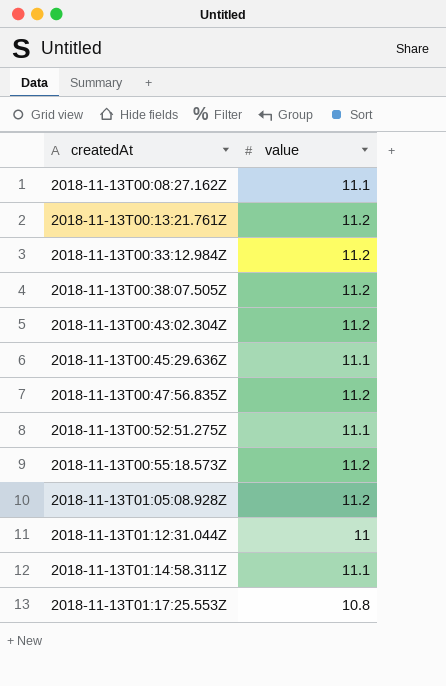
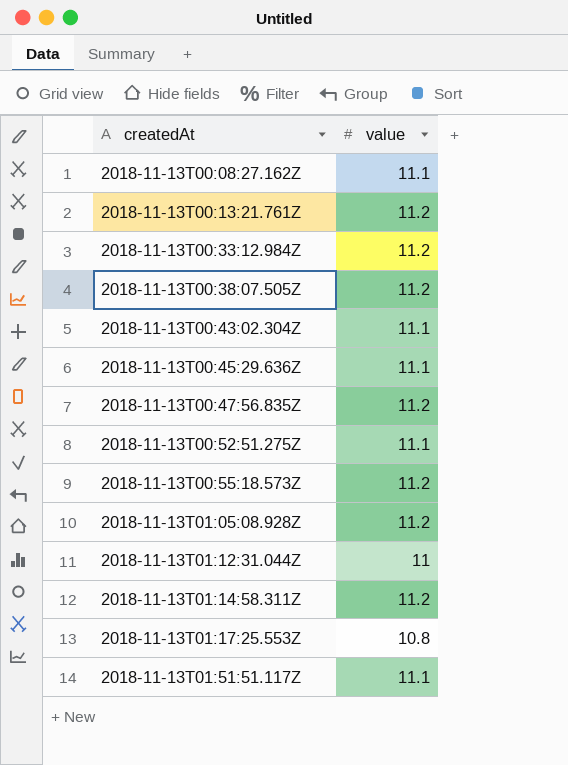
2018-11-13T00:43:02.304Z | value: 11.2 -> 11.1
2018-11-13T01:14:58.311Z | value: 11.1 -> 11.2
row 2018-11-13T01:51:51.117Z: none -> 11.1

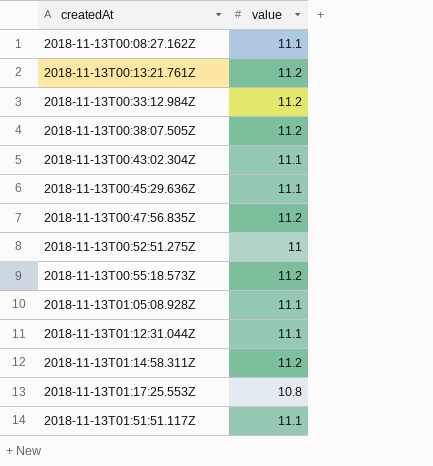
2018-11-13T00:52:51.275Z | value: 11.1 -> 11
2018-11-13T01:05:08.928Z | value: 11.2 -> 11.1
2018-11-13T01:12:31.044Z | value: 11 -> 11.1

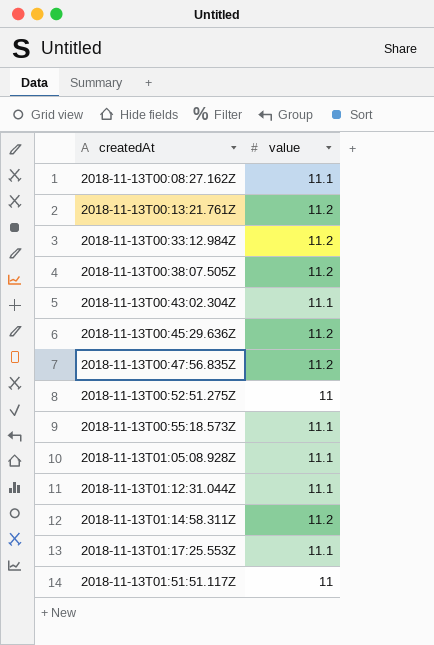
2018-11-13T00:45:29.636Z | value: 11.1 -> 11.2
2018-11-13T00:55:18.573Z | value: 11.2 -> 11.1
2018-11-13T01:17:25.553Z | value: 10.8 -> 11.1
2018-11-13T01:51:51.117Z | value: 11.1 -> 11

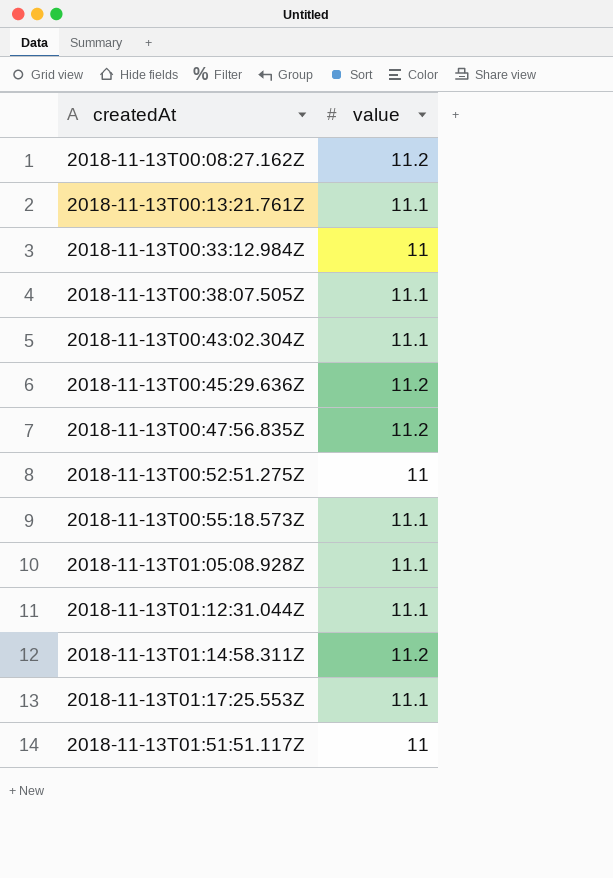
2018-11-13T00:08:27.162Z | value: 11.1 -> 11.2
2018-11-13T00:13:21.761Z | value: 11.2 -> 11.1
2018-11-13T00:33:12.984Z | value: 11.2 -> 11
2018-11-13T00:38:07.505Z | value: 11.2 -> 11.1

